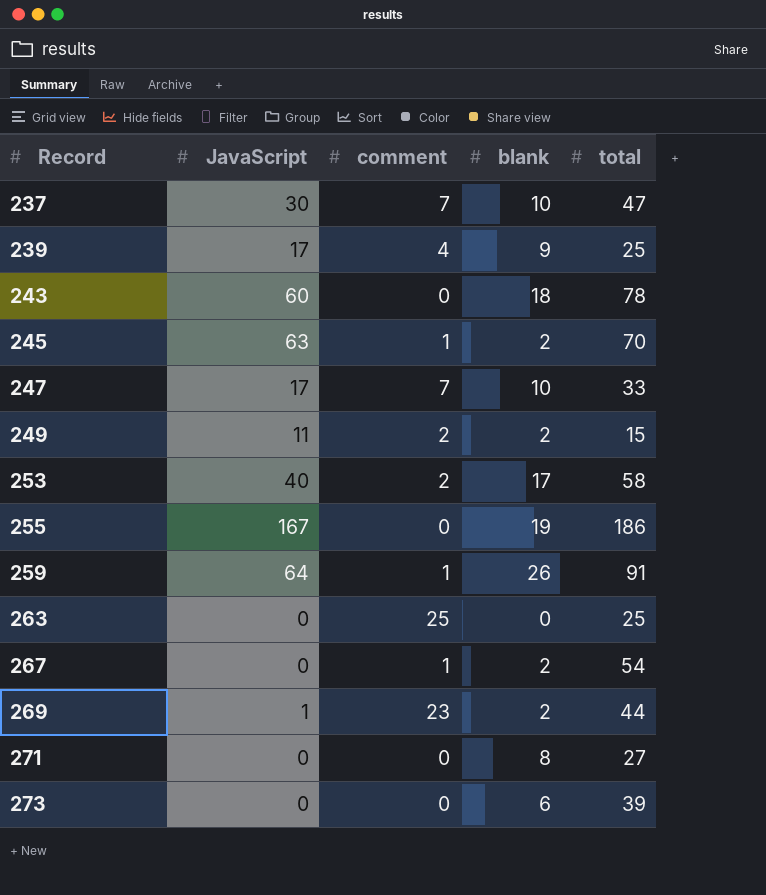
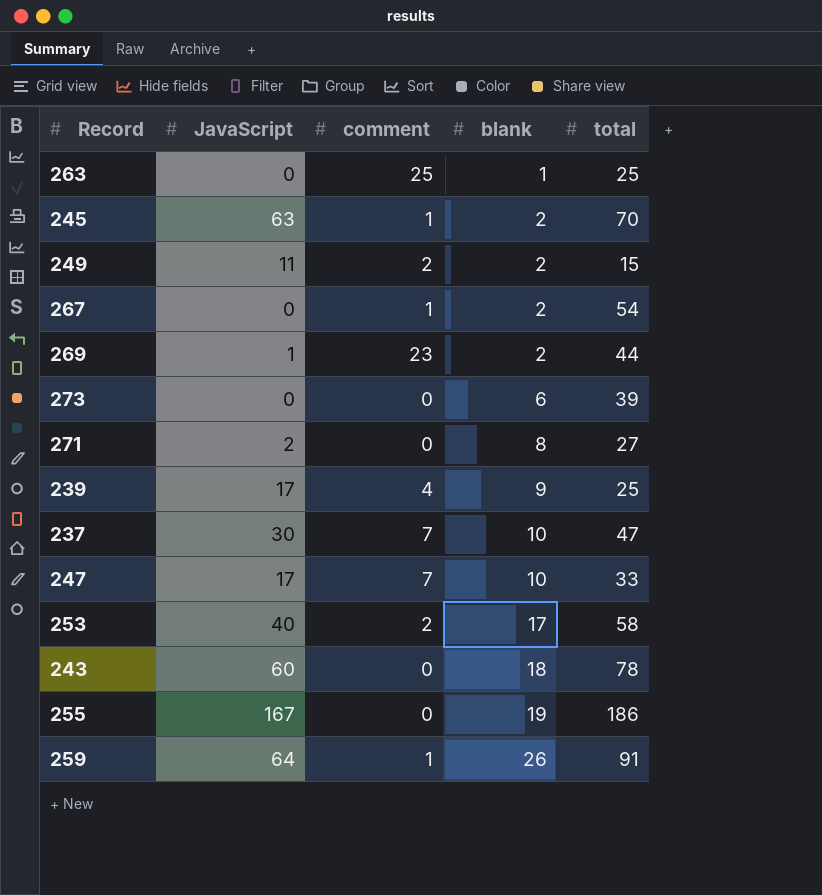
row order: Record ascending -> blank ascending
263 | blank: 0 -> 1
271 | JavaScript: 0 -> 2

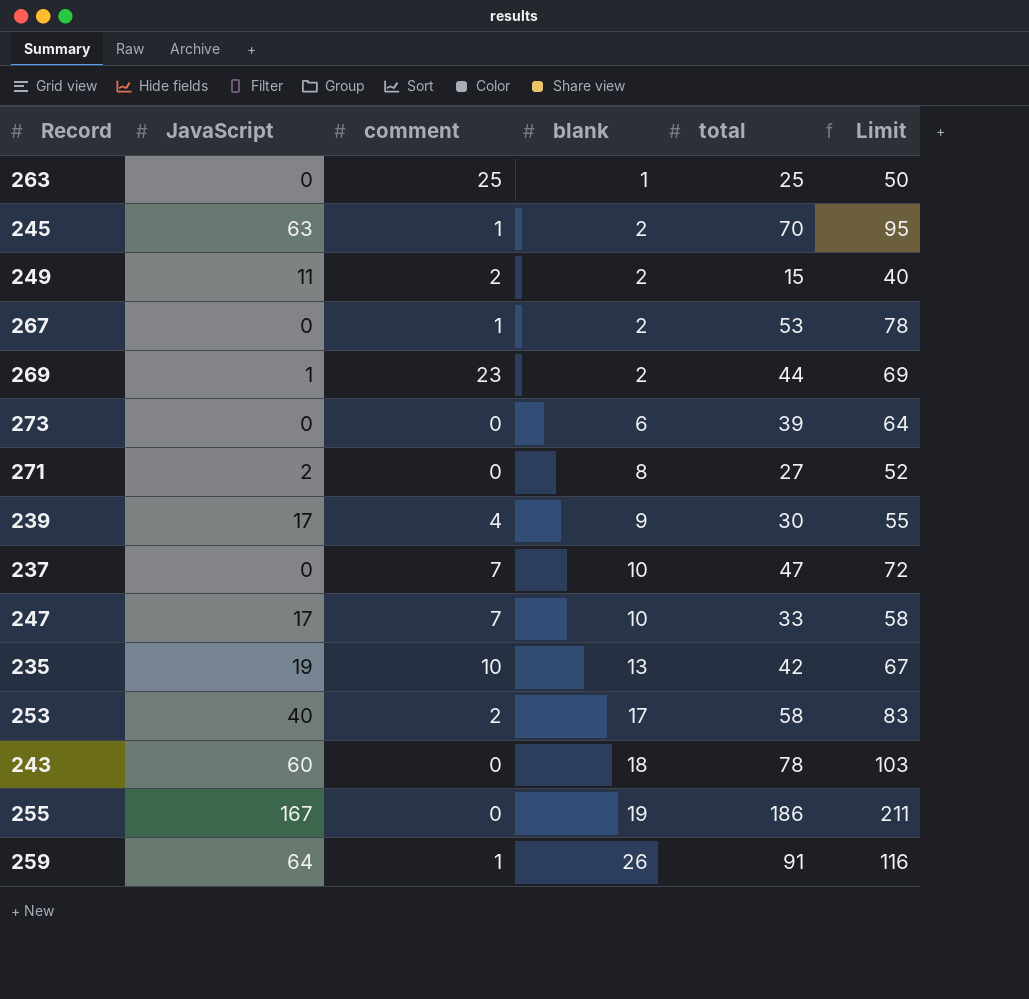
column Limit | formula: none -> [total] + 25
267 | total: 54 -> 53
239 | total: 25 -> 30
237 | JavaScript: 30 -> 0
row 235: none -> 19 | 10 | 13 | 42 | 67

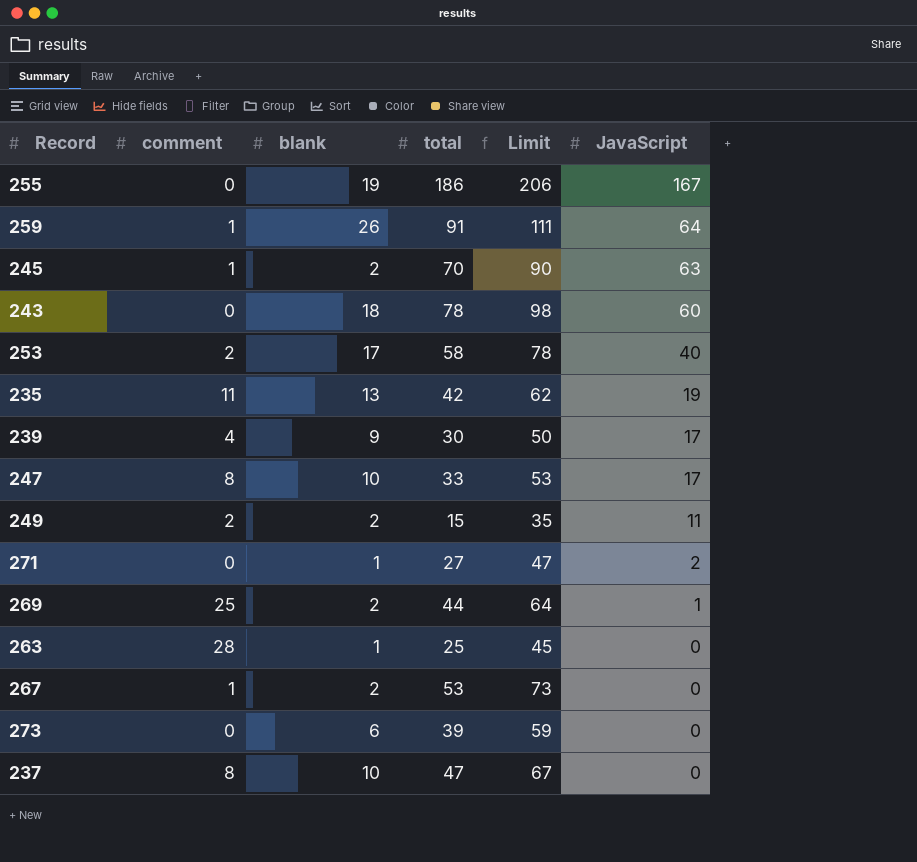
row order: blank ascending -> JavaScript descending
column Limit | formula: [total] + 25 -> [total] + 20
column JavaScript | position: 2 -> 6
235 | comment: 10 -> 11
247 | comment: 7 -> 8
271 | blank: 8 -> 1
269 | comment: 23 -> 25
263 | comment: 25 -> 28
237 | comment: 7 -> 8

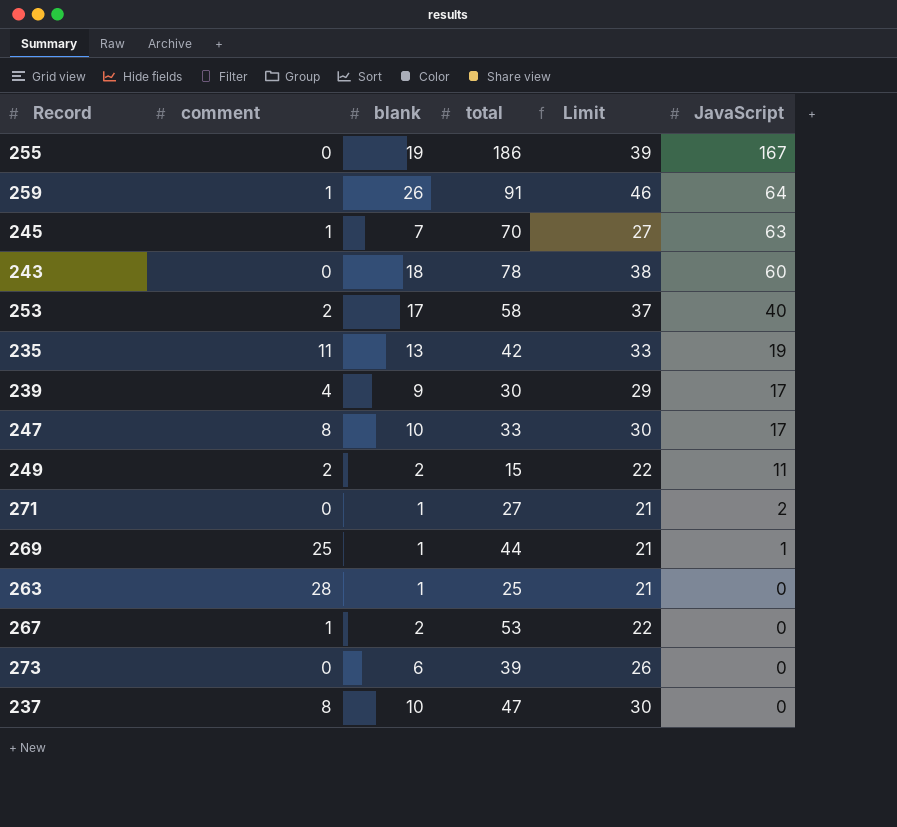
column Limit | formula: [total] + 20 -> [blank] + 20
245 | blank: 2 -> 7
269 | blank: 2 -> 1

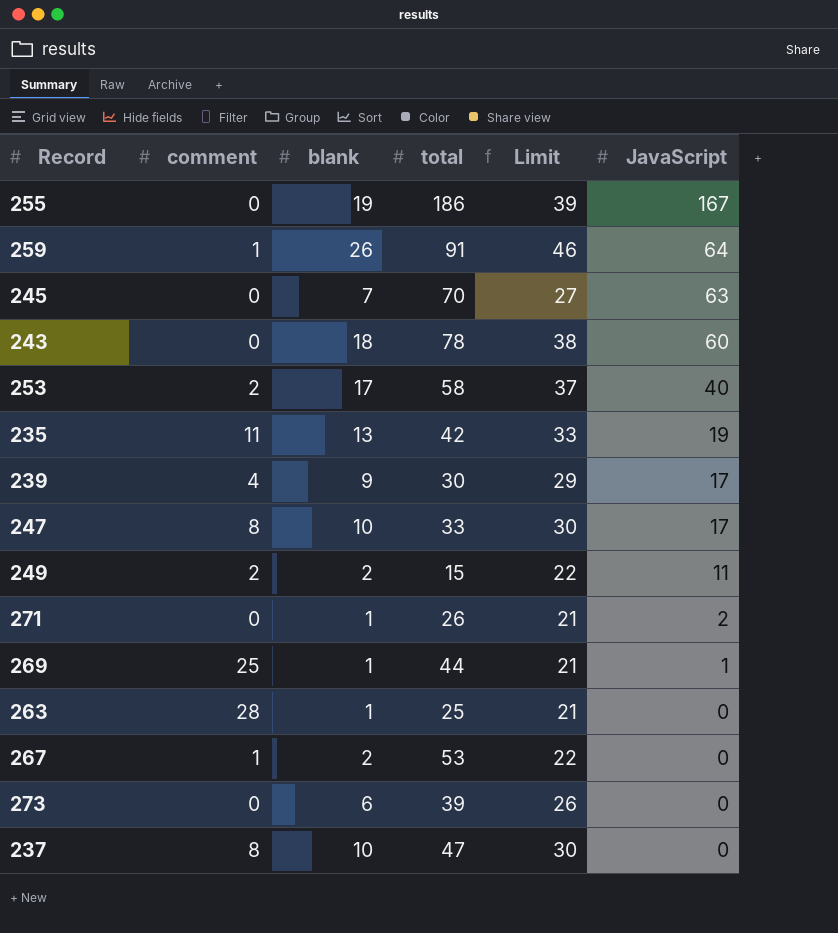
245 | comment: 1 -> 0
271 | total: 27 -> 26

